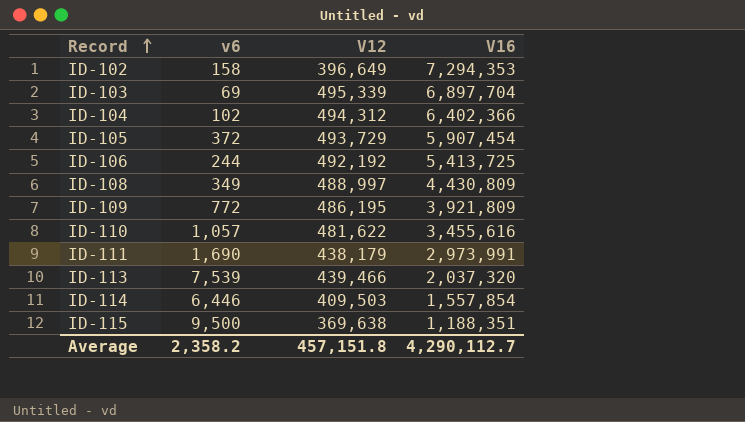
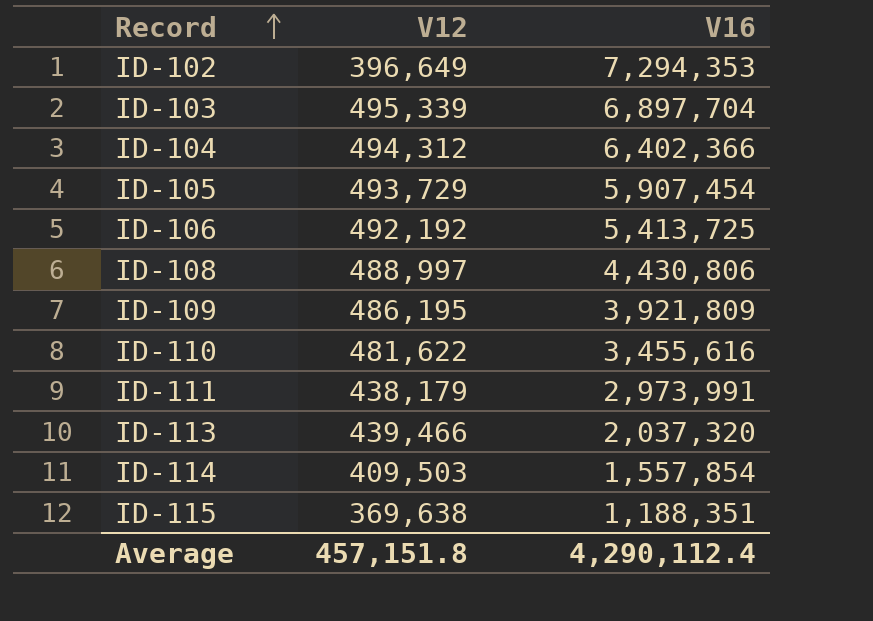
column v6 | position: 2 -> none
ID-108 | V16: 4,430,809 -> 4,430,806
Average | V16: 4,290,112.7 -> 4,290,112.4

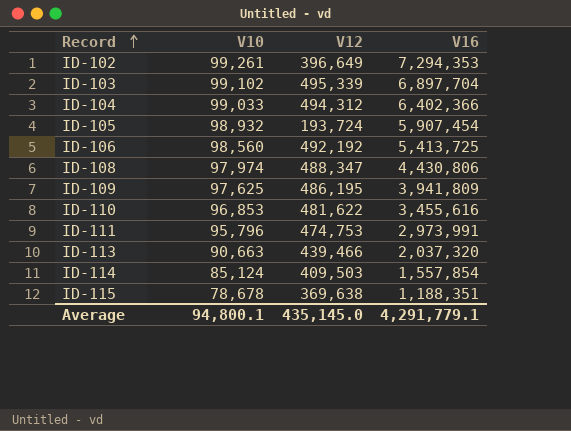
column V10 | position: none -> 2
ID-105 | V12: 493,729 -> 193,724
ID-108 | V12: 488,997 -> 488,347
ID-109 | V16: 3,921,809 -> 3,941,809
ID-111 | V12: 438,179 -> 474,753
Average | V12: 457,151.8 -> 435,145.0
Average | V16: 4,290,112.4 -> 4,291,779.1

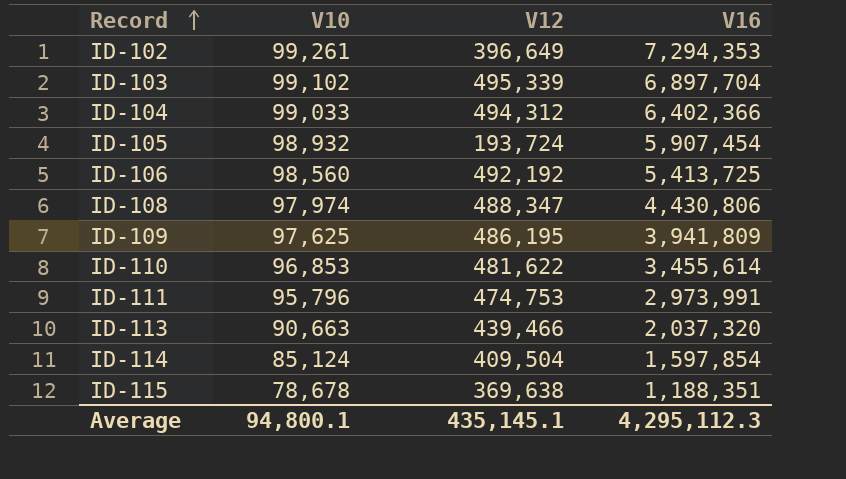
ID-110 | V16: 3,455,616 -> 3,455,614
ID-114 | V12: 409,503 -> 409,504
ID-114 | V16: 1,557,854 -> 1,597,854
Average | V12: 435,145.0 -> 435,145.1
Average | V16: 4,291,779.1 -> 4,295,112.3

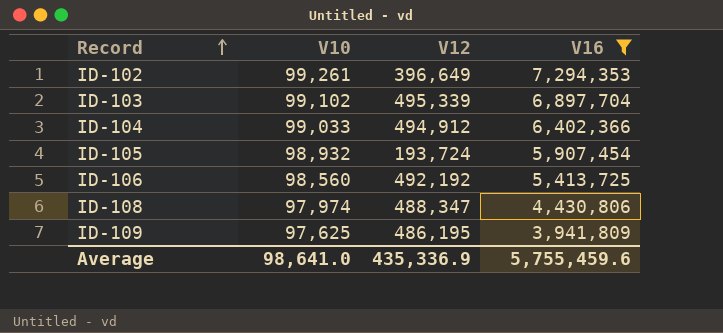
filter: none -> V16 >= 3,941,809
ID-104 | V12: 494,312 -> 494,912
Average | V10: 94,800.1 -> 98,641.0
Average | V12: 435,145.1 -> 435,336.9
Average | V16: 4,295,112.3 -> 5,755,459.6

